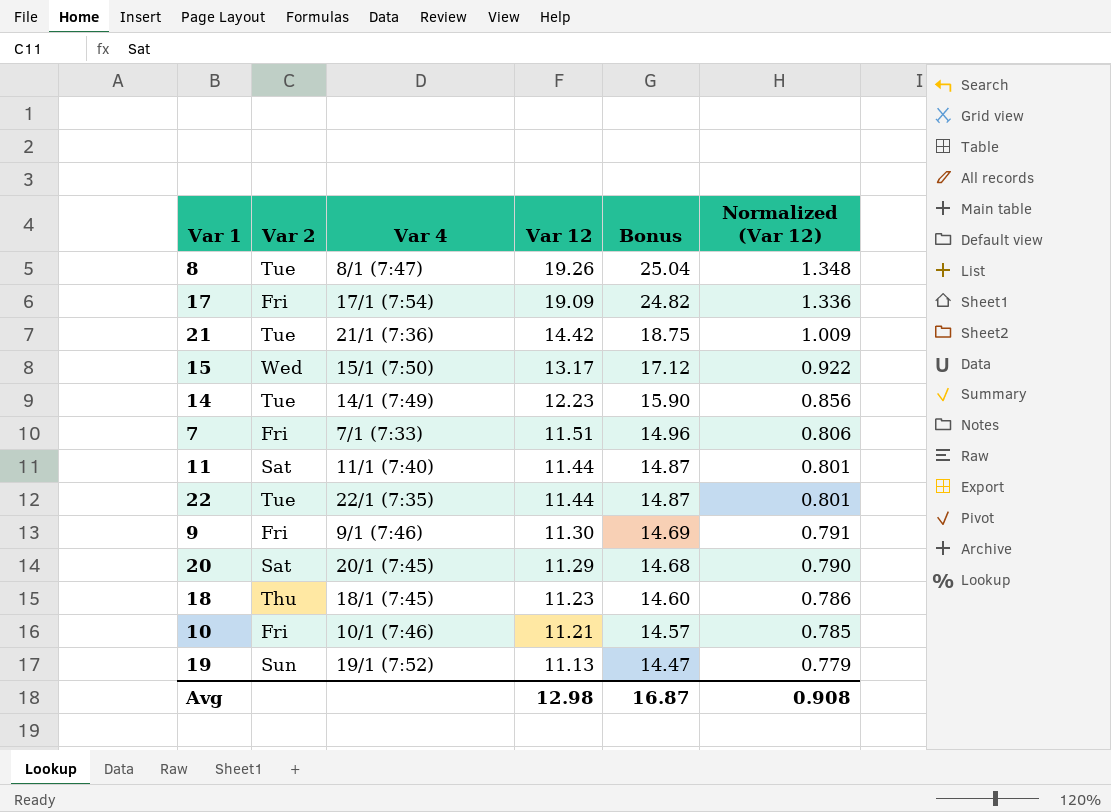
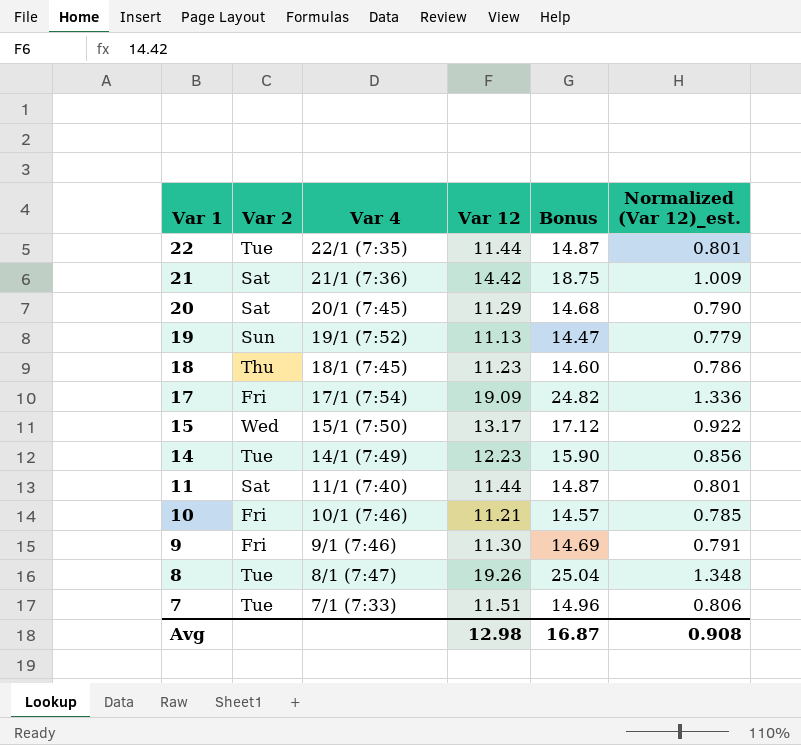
row order: Var 12 descending -> Var 1 descending
column name: Normalized (Var 12) -> Normalized (Var 12)_est.
21 | Var 2: Tue -> Sat
7 | Var 2: Fri -> Tue

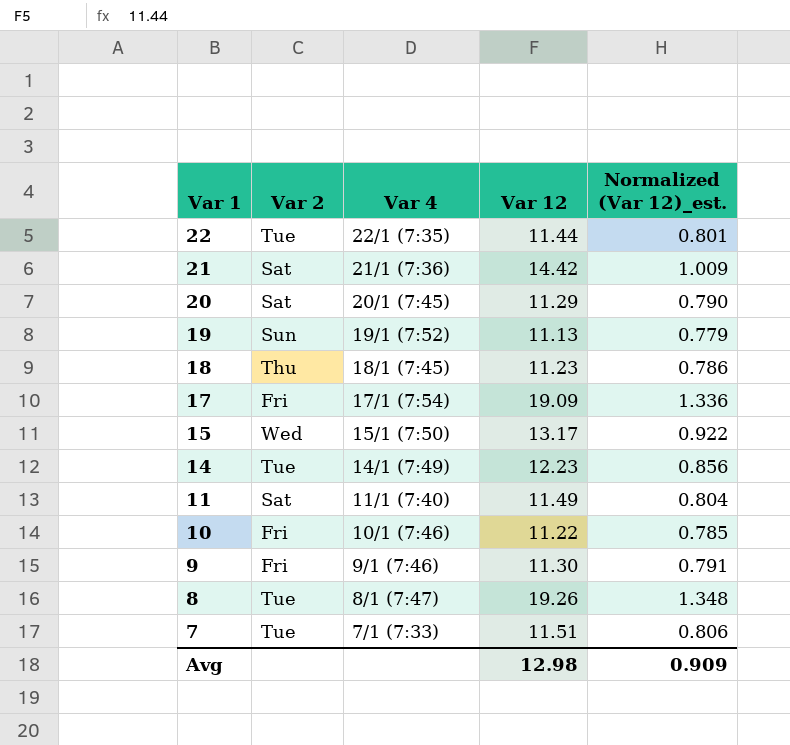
column Bonus | formula: [Var 12] * 1.3 -> none
11 | Var 12: 11.44 -> 11.49
11 | Normalized (Var 12)_est.: 0.801 -> 0.804
10 | Var 12: 11.21 -> 11.22
Avg | Normalized (Var 12)_est.: 0.908 -> 0.909

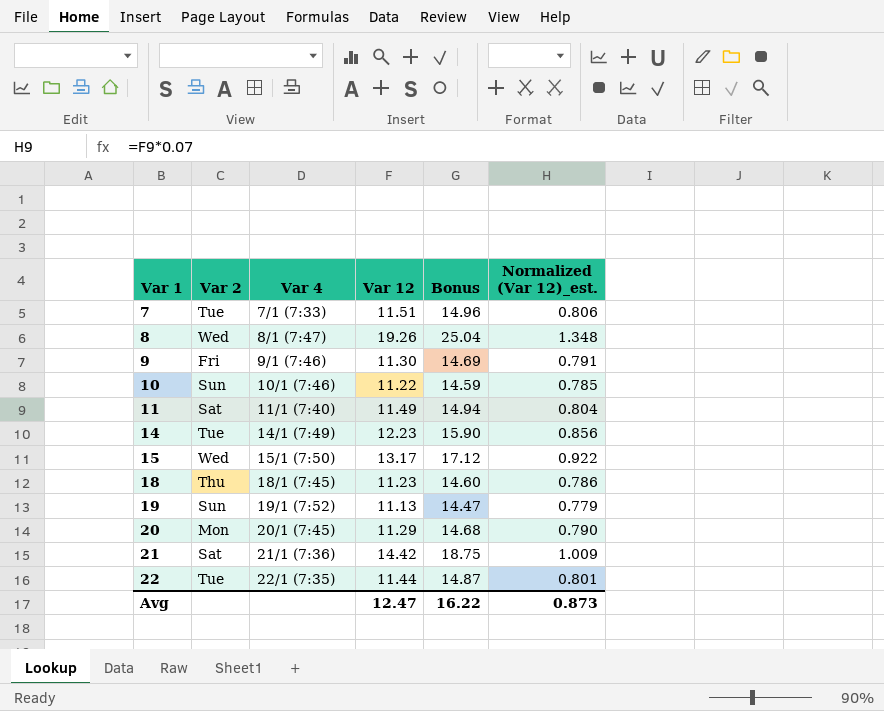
row order: Var 1 descending -> Var 1 ascending
column Bonus | formula: none -> [Var 12] * 1.3
row 17: Fri | 17/1 (7:54) | 19.09 | 1.336 -> none
8 | Var 2: Tue -> Wed
10 | Var 2: Fri -> Sun
20 | Var 2: Sat -> Mon
Avg | Var 12: 12.98 -> 12.47
Avg | Normalized (Var 12)_est.: 0.909 -> 0.873

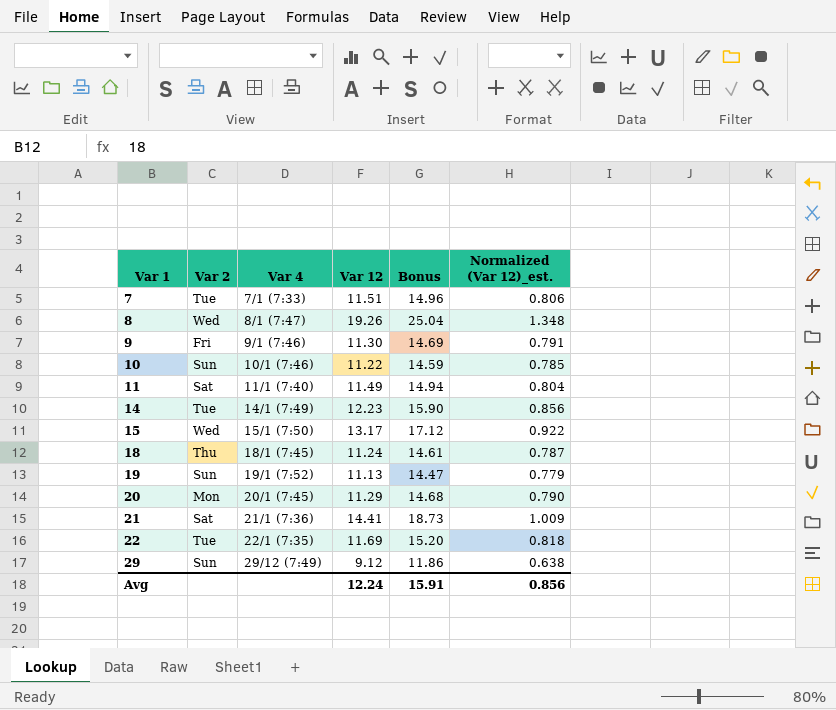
18 | Var 12: 11.23 -> 11.24
18 | Bonus: 14.60 -> 14.61
18 | Normalized (Var 12)_est.: 0.786 -> 0.787
21 | Var 12: 14.42 -> 14.41
21 | Bonus: 18.75 -> 18.73
22 | Var 12: 11.44 -> 11.69
22 | Bonus: 14.87 -> 15.20
22 | Normalized (Var 12)_est.: 0.801 -> 0.818
row 29: none -> Sun | 29/12 (7:49) | 9.12 | 11.86 | 0.638
Avg | Var 12: 12.47 -> 12.24
Avg | Bonus: 16.22 -> 15.91
Avg | Normalized (Var 12)_est.: 0.873 -> 0.856

